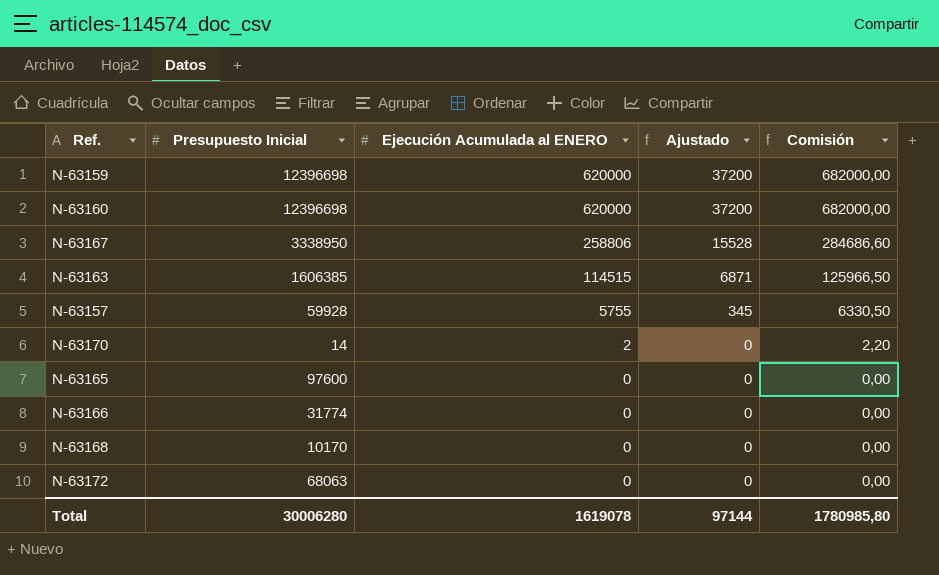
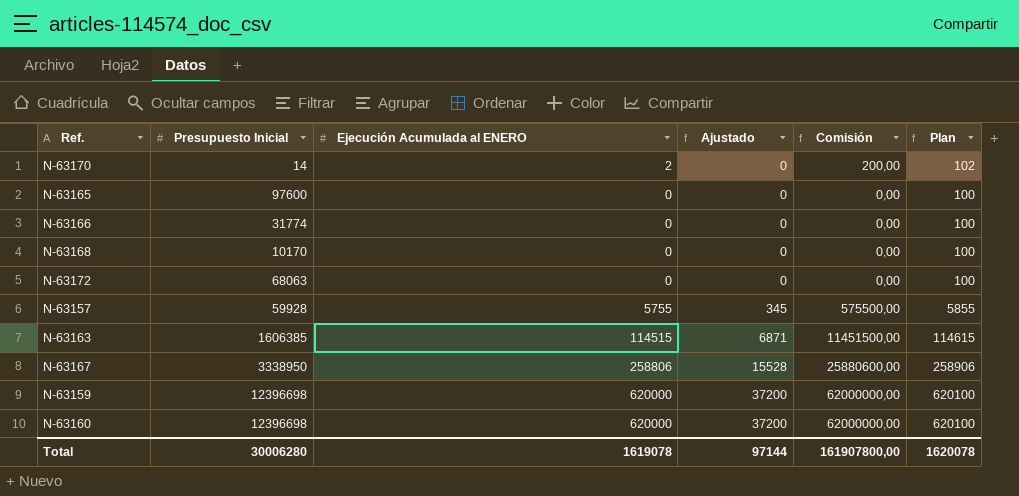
row order: Ejecución Acumulada al ENERO descending -> Ajustado ascending
column Comisión | formula: [Ejecución Acumulada al ENERO] * 1,1 -> [Ejecución Acumulada al ENERO] * 100
column Plan | formula: none -> [Ejecución Acumulada al ENERO] + 100
Total | Comisión: 1780985,80 -> 161907800,00

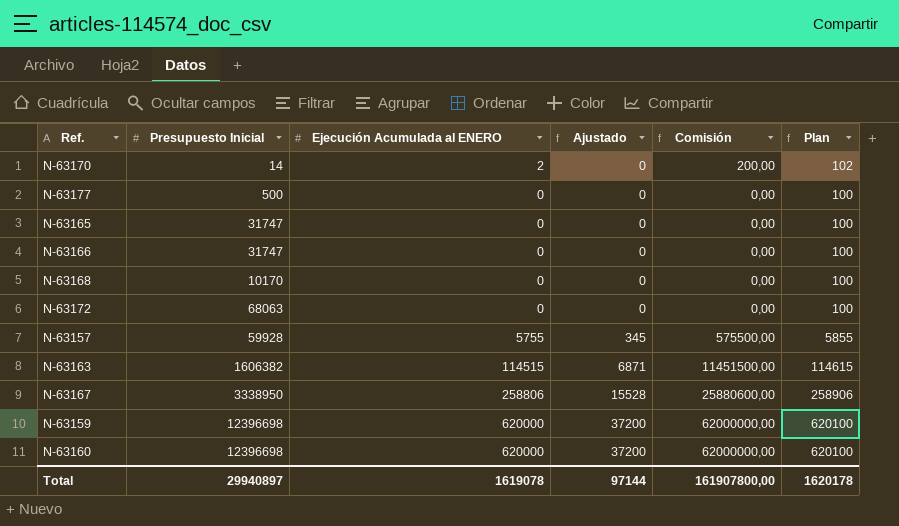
row N-63177: none -> 500 | 0 | 0 | 0,00 | 100
N-63165 | Presupuesto Inicial: 97600 -> 31747
N-63166 | Presupuesto Inicial: 31774 -> 31747
N-63163 | Presupuesto Inicial: 1606385 -> 1606382
Total | Presupuesto Inicial: 30006280 -> 29940897
Total | Plan: 1620078 -> 1620178

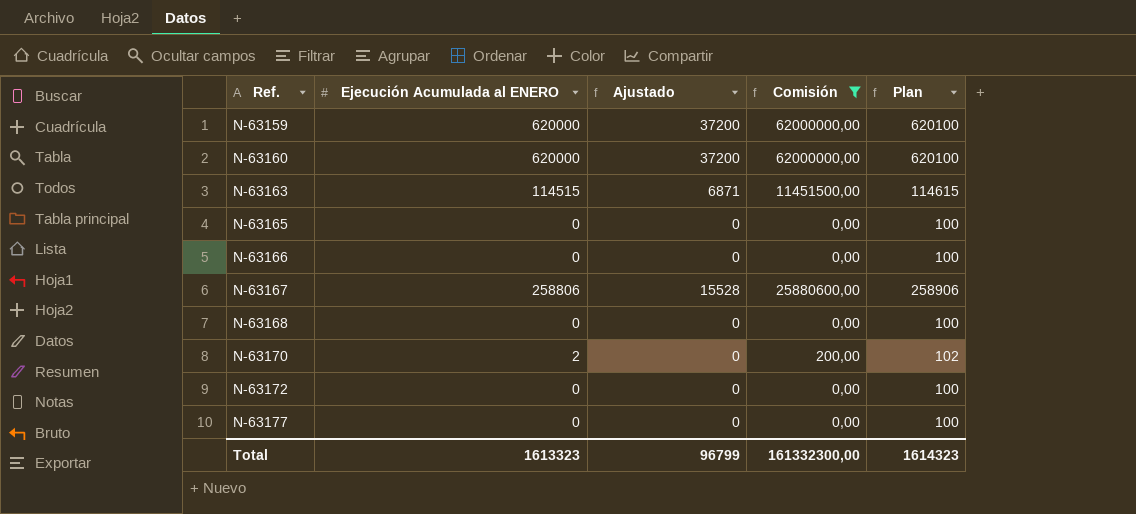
filter: none -> Comisión != 575500,00
row order: Ajustado ascending -> Ref. ascending
column Presupuesto Inicial | position: 2 -> none
Total | Ejecución Acumulada al ENERO: 1619078 -> 1613323
Total | Ajustado: 97144 -> 96799
Total | Comisión: 161907800,00 -> 161332300,00
Total | Plan: 1620178 -> 1614323

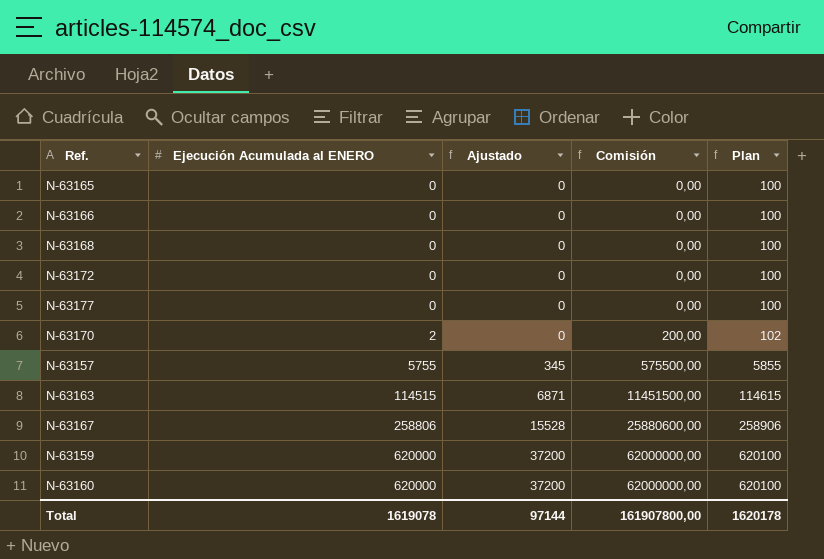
filter: Comisión != 575500,00 -> none
row order: Ref. ascending -> Ejecución Acumulada al ENERO ascending
Total | Ejecución Acumulada al ENERO: 1613323 -> 1619078
Total | Ajustado: 96799 -> 97144
Total | Comisión: 161332300,00 -> 161907800,00
Total | Plan: 1614323 -> 1620178

